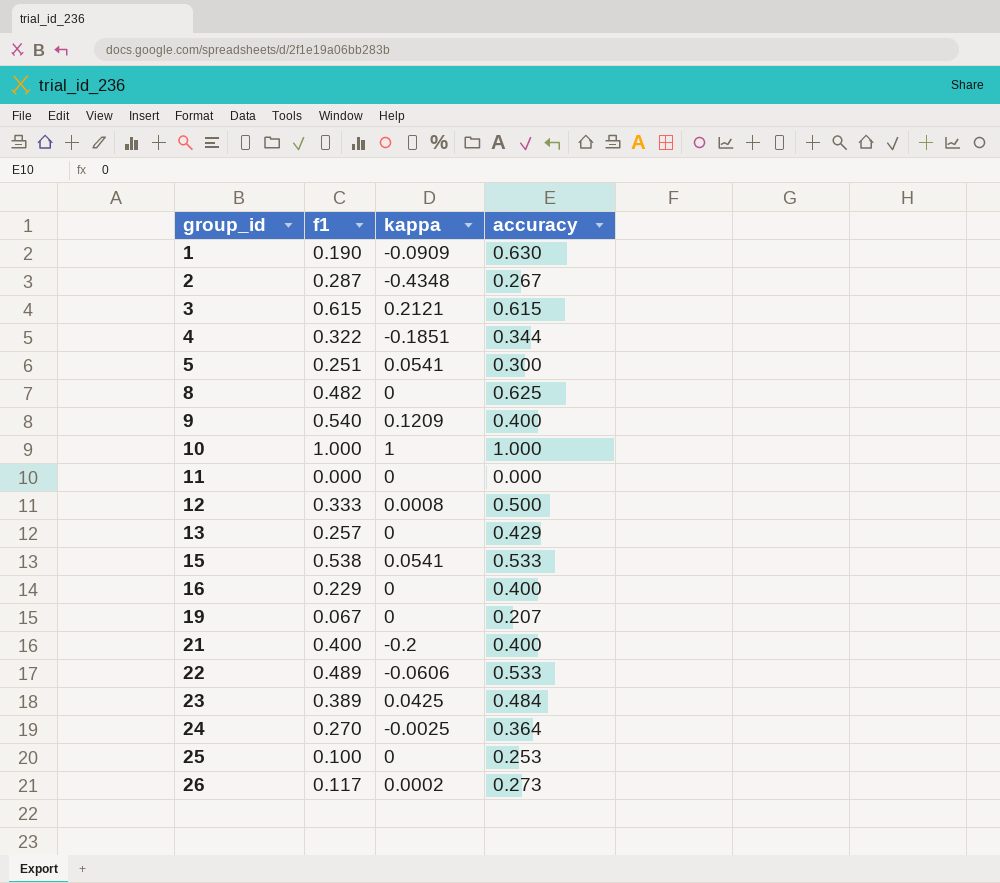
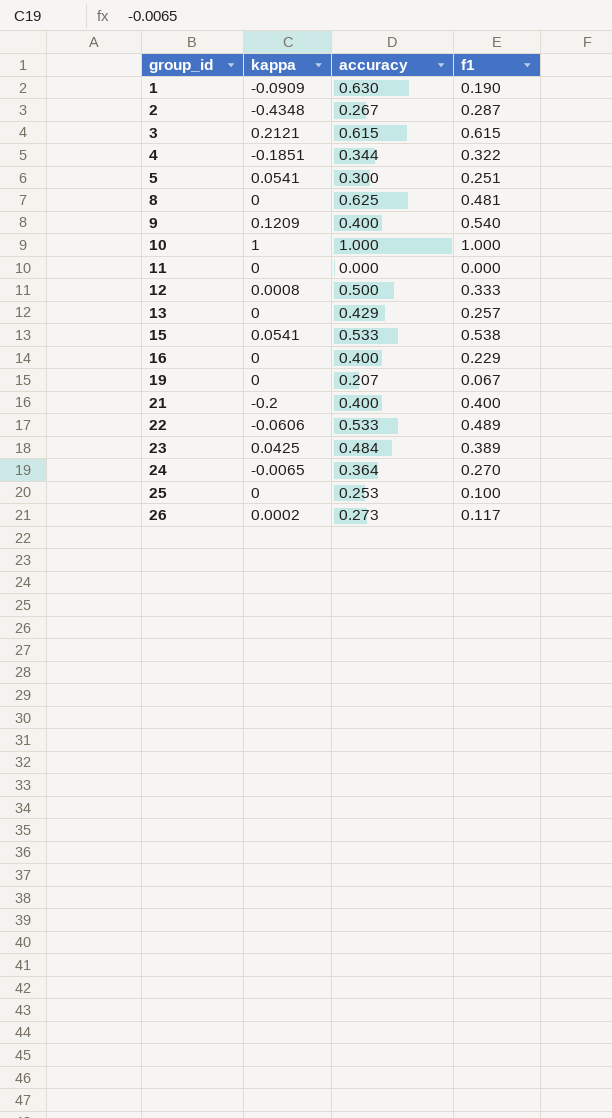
column f1 | position: 2 -> 4
8 | f1: 0.482 -> 0.481
24 | kappa: -0.0025 -> -0.0065

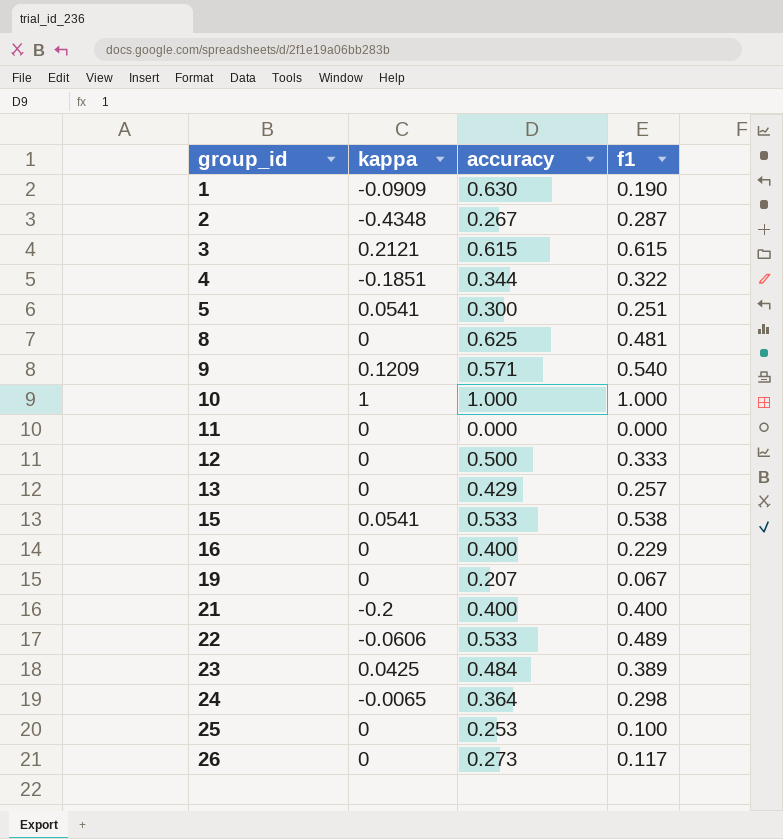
9 | accuracy: 0.400 -> 0.571
12 | kappa: 0.0008 -> 0
24 | f1: 0.270 -> 0.298
26 | kappa: 0.0002 -> 0

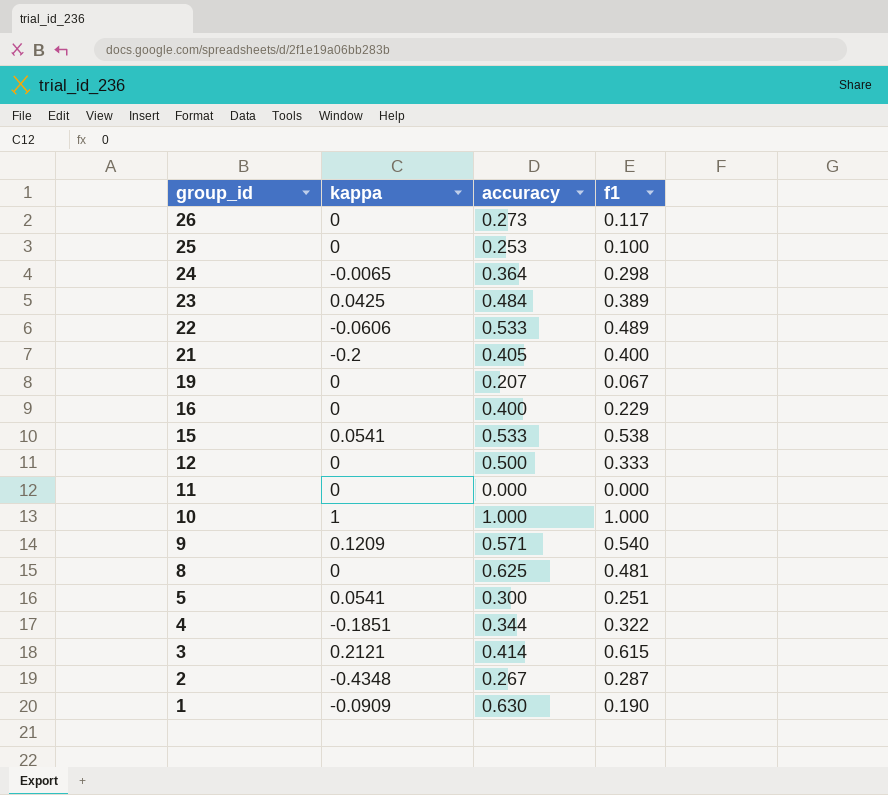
row order: group_id ascending -> group_id descending
row 13: 0 | 0.429 | 0.257 -> none
21 | accuracy: 0.400 -> 0.405
3 | accuracy: 0.615 -> 0.414

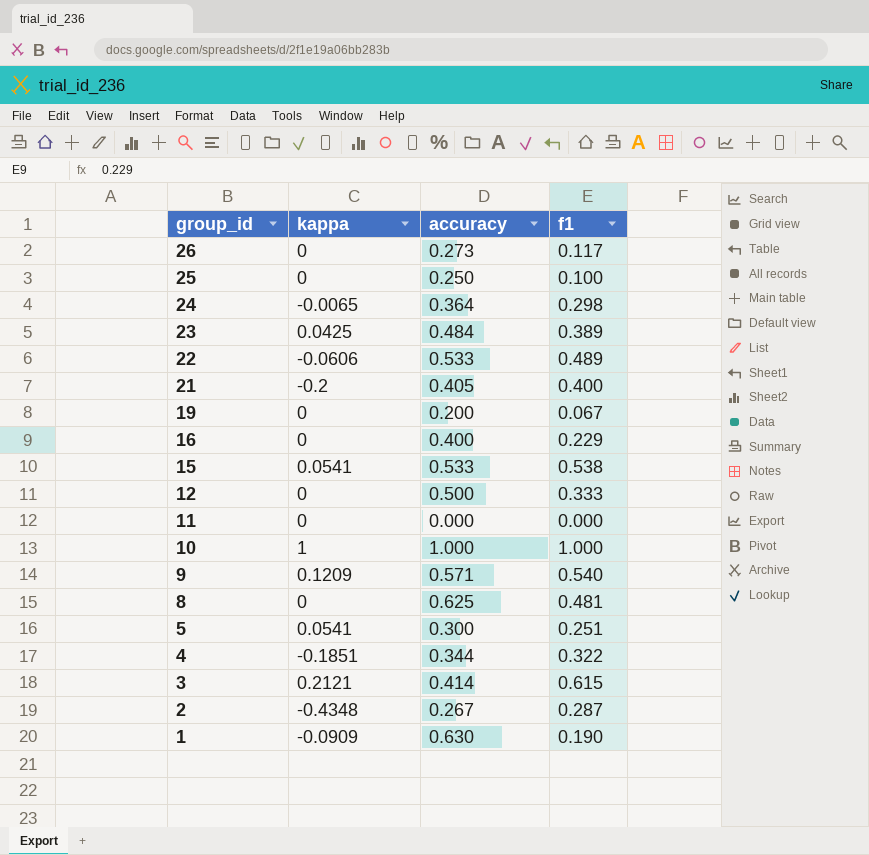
25 | accuracy: 0.253 -> 0.250
19 | accuracy: 0.207 -> 0.200

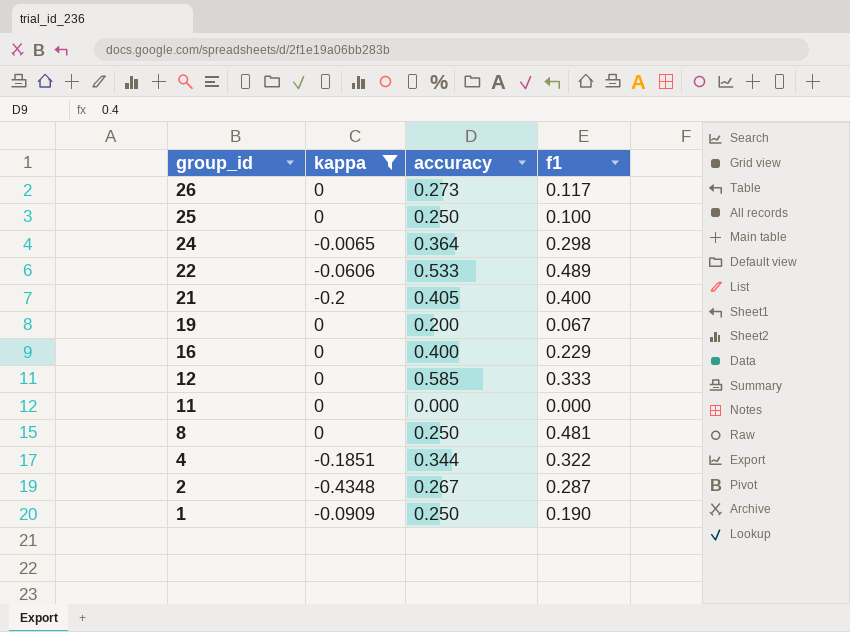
filter: none -> kappa <= 0
12 | accuracy: 0.500 -> 0.585
8 | accuracy: 0.625 -> 0.250
1 | accuracy: 0.630 -> 0.250

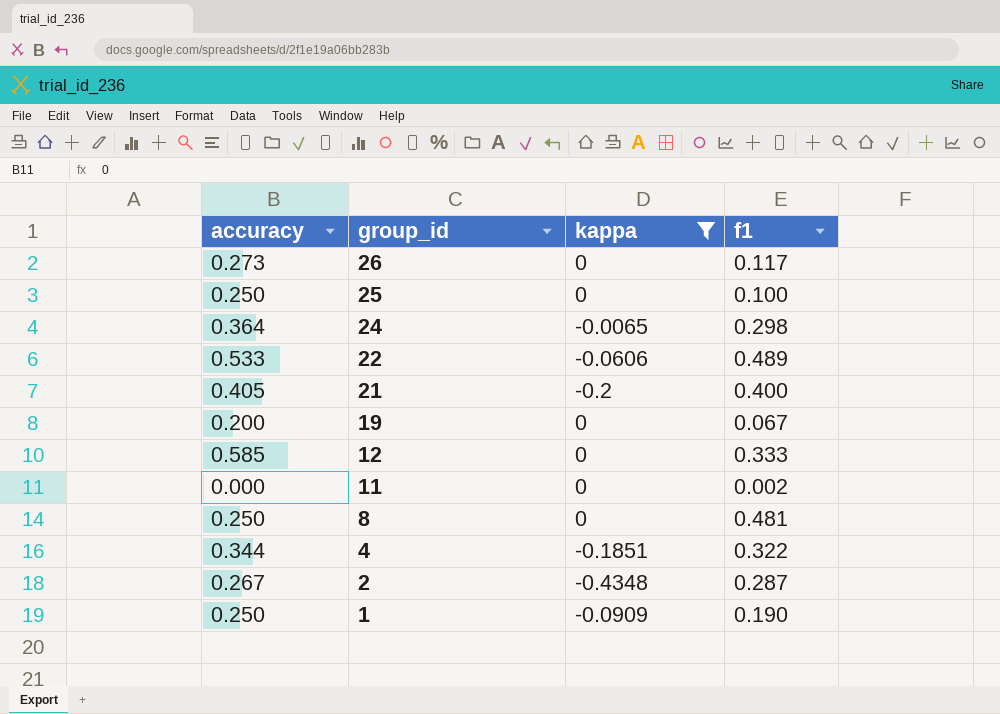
column accuracy | position: 3 -> 1
row 16: 0 | 0.400 | 0.229 -> none
11 | f1: 0.000 -> 0.002

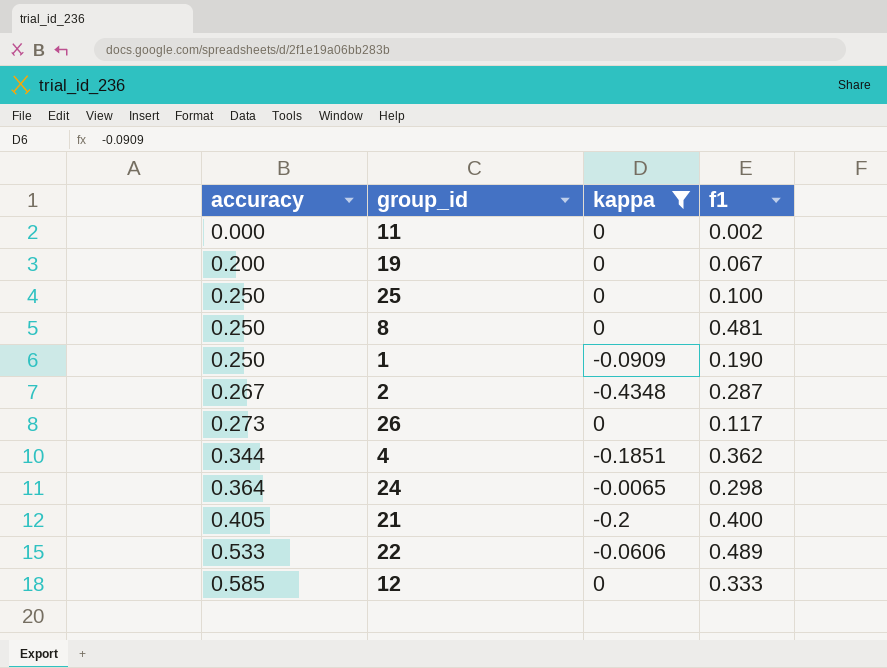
row order: group_id descending -> accuracy ascending
4 | f1: 0.322 -> 0.362

